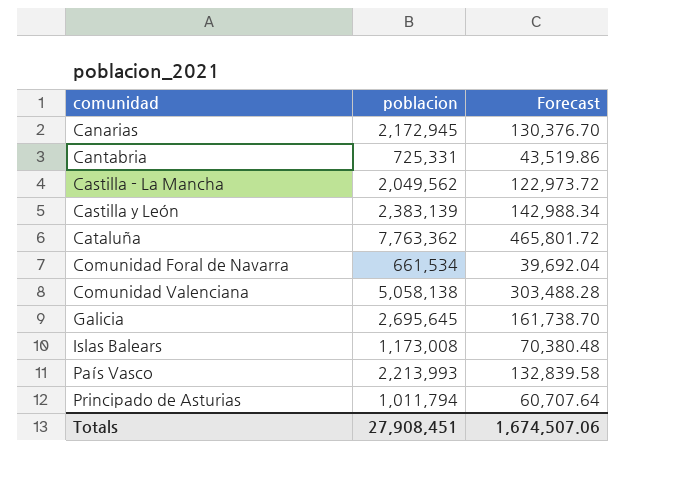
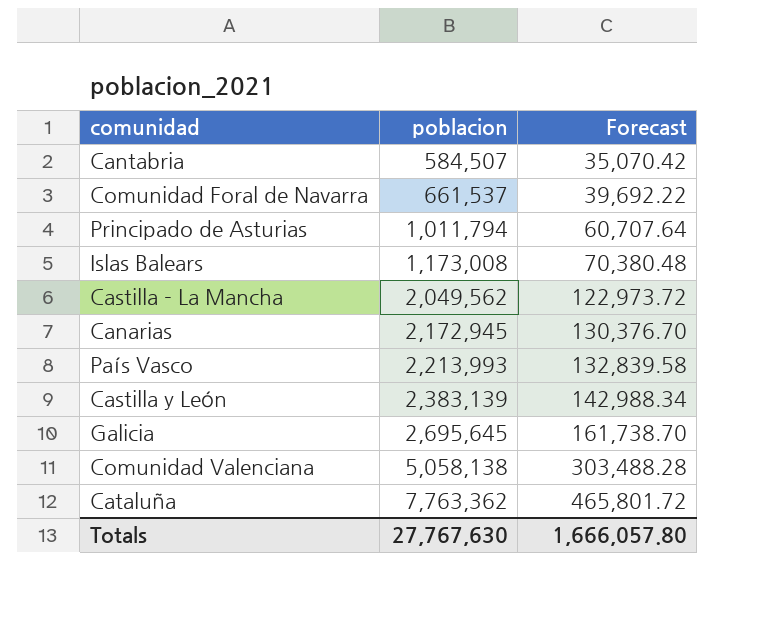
row order: comunidad ascending -> poblacion ascending
Cantabria | poblacion: 725,331 -> 584,507
Cantabria | Forecast: 43,519.86 -> 35,070.42
Comunidad Foral de Navarra | poblacion: 661,534 -> 661,537
Comunidad Foral de Navarra | Forecast: 39,692.04 -> 39,692.22
Totals | poblacion: 27,908,451 -> 27,767,630
Totals | Forecast: 1,674,507.06 -> 1,666,057.80

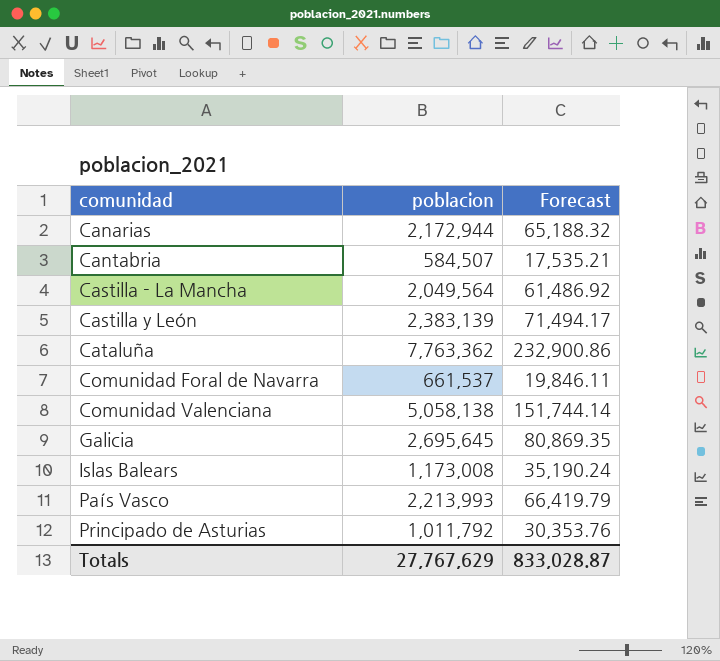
row order: poblacion ascending -> comunidad ascending
column Forecast | formula: [poblacion] * 0.06 -> [poblacion] * 0.03
Canarias | poblacion: 2,172,945 -> 2,172,944
Castilla - La Mancha | poblacion: 2,049,562 -> 2,049,564
Principado de Asturias | poblacion: 1,011,794 -> 1,011,792
Totals | poblacion: 27,767,630 -> 27,767,629
Totals | Forecast: 1,666,057.80 -> 833,028.87

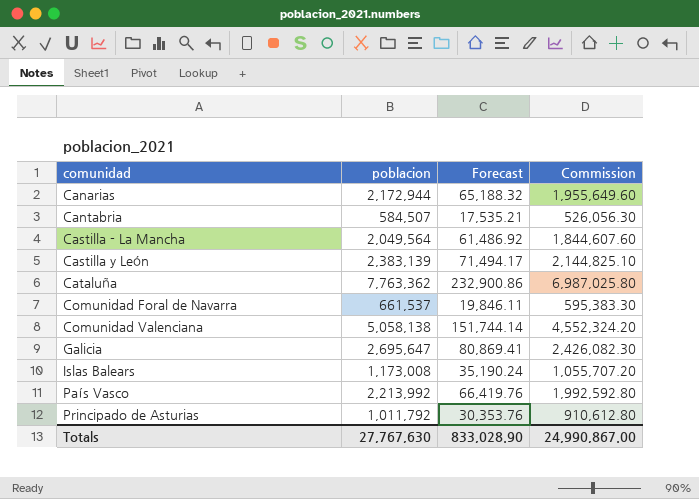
column Commission | formula: none -> [poblacion] * 0.9
Galicia | poblacion: 2,695,645 -> 2,695,647
Galicia | Forecast: 80,869.35 -> 80,869.41
País Vasco | poblacion: 2,213,993 -> 2,213,992
País Vasco | Forecast: 66,419.79 -> 66,419.76
Totals | poblacion: 27,767,629 -> 27,767,630
Totals | Forecast: 833,028.87 -> 833,028.90

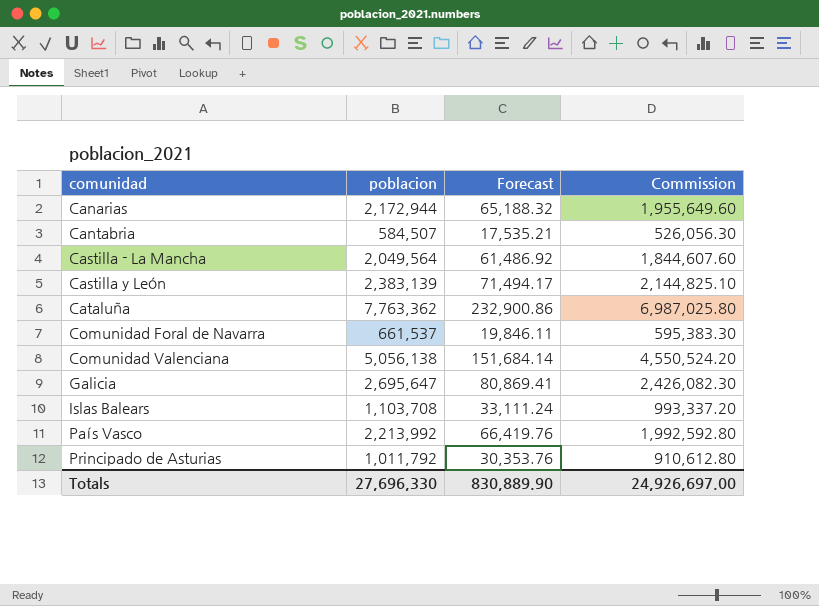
Comunidad Valenciana | poblacion: 5,058,138 -> 5,056,138
Comunidad Valenciana | Forecast: 151,744.14 -> 151,684.14
Comunidad Valenciana | Commission: 4,552,324.20 -> 4,550,524.20
Islas Balears | poblacion: 1,173,008 -> 1,103,708
Islas Balears | Forecast: 35,190.24 -> 33,111.24
Islas Balears | Commission: 1,055,707.20 -> 993,337.20
Totals | poblacion: 27,767,630 -> 27,696,330
Totals | Forecast: 833,028.90 -> 830,889.90
Totals | Commission: 24,990,867.00 -> 24,926,697.00

